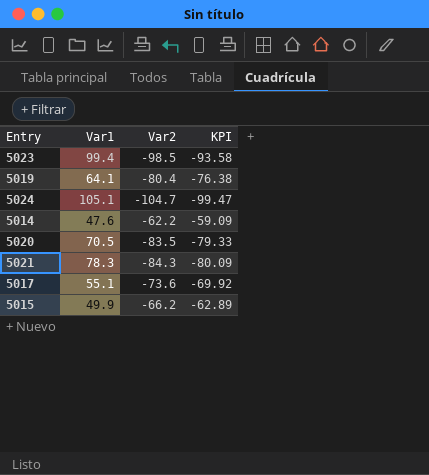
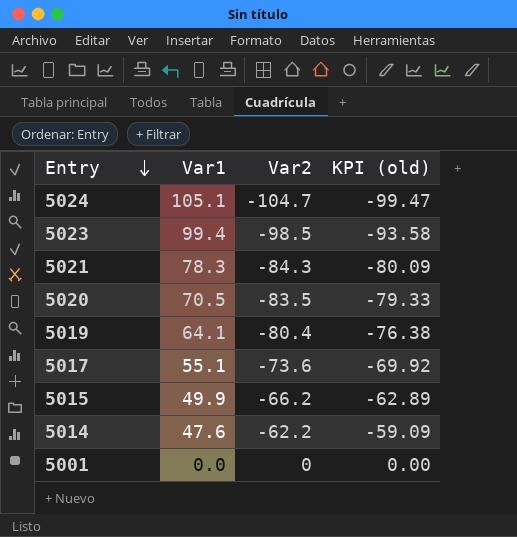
row order: none -> Entry descending
column name: KPI -> KPI (old)
row 5001: none -> 0.0 | 0 | 0.00

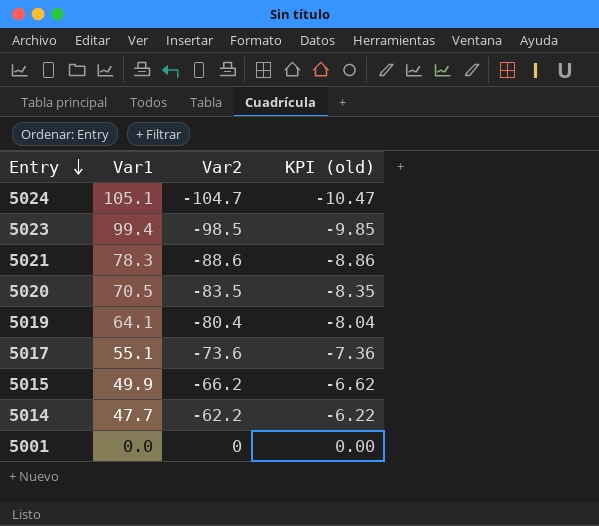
column KPI (old) | formula: [Var2] * 0.95 -> [Var2] * 0.1
5021 | Var2: -84.3 -> -88.6
5014 | Var1: 47.6 -> 47.7

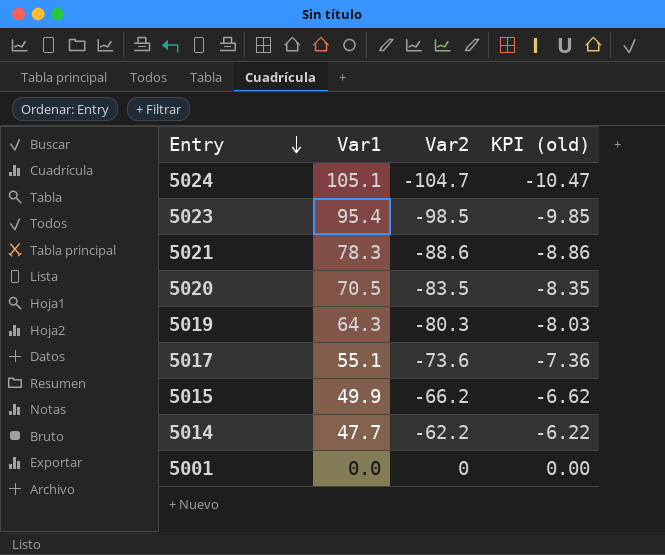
5023 | Var1: 99.4 -> 95.4
5019 | Var1: 64.1 -> 64.3
5019 | Var2: -80.4 -> -80.3
5019 | KPI (old): -8.04 -> -8.03

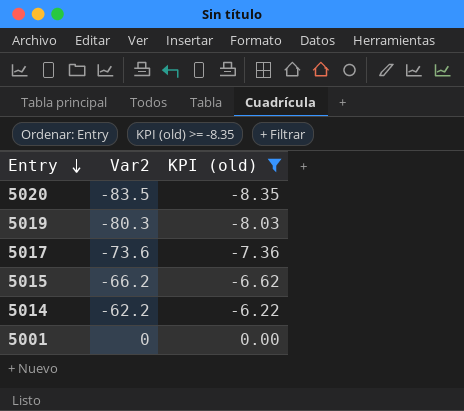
filter: none -> KPI (old) >= -8.35
column Var1 | position: 2 -> none

